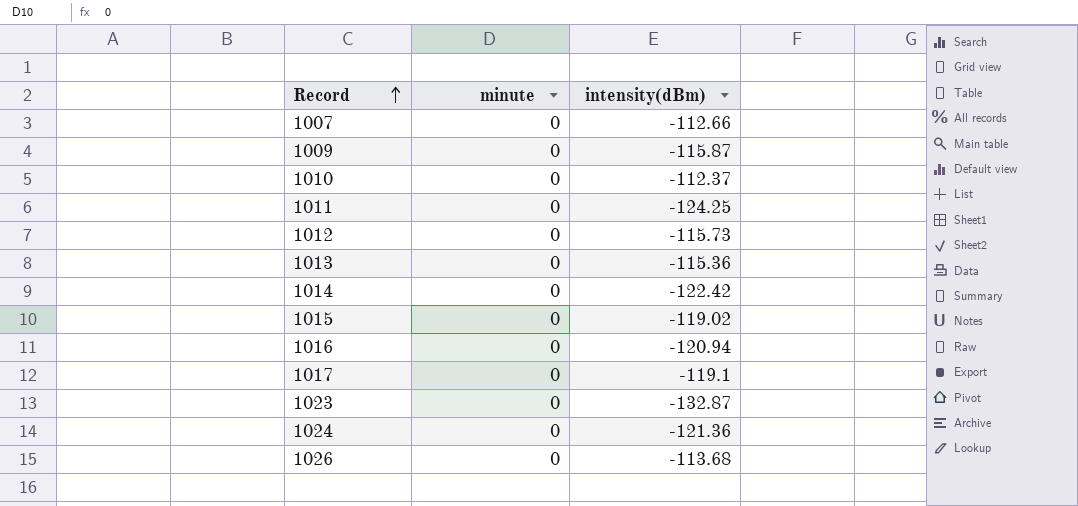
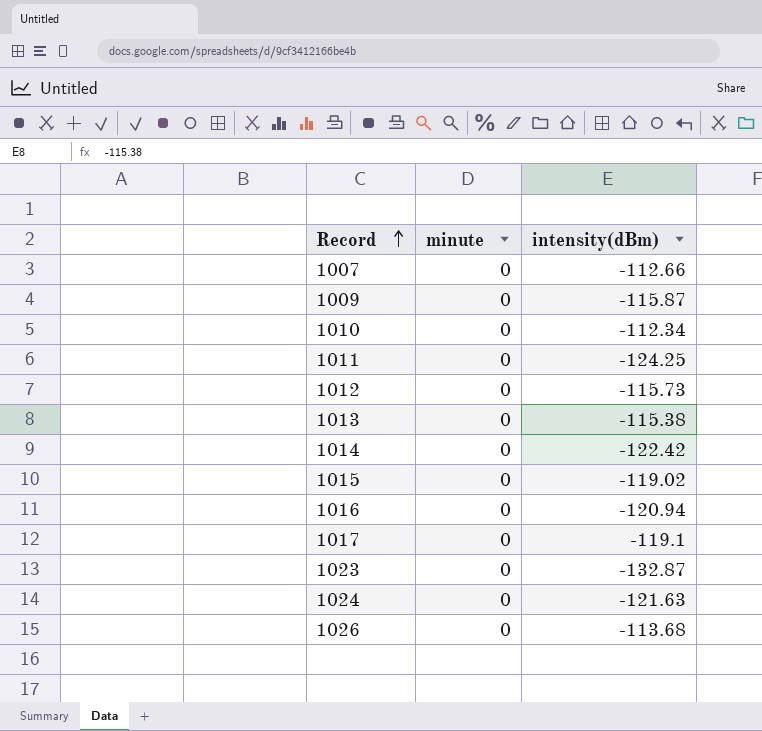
1010 | intensity(dBm): -112.37 -> -112.34
1013 | intensity(dBm): -115.36 -> -115.38
1024 | intensity(dBm): -121.36 -> -121.63

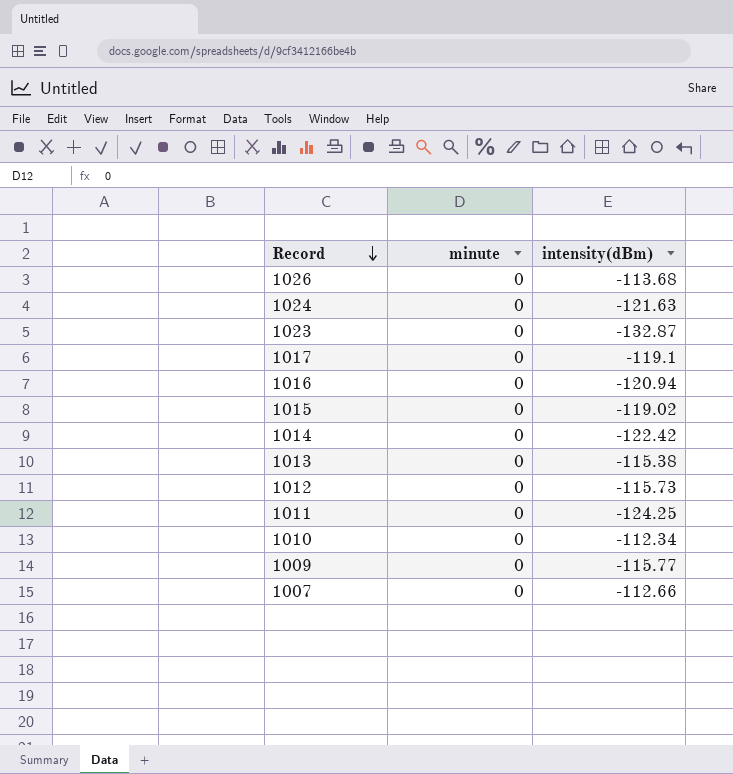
row order: Record ascending -> Record descending
1009 | intensity(dBm): -115.87 -> -115.77

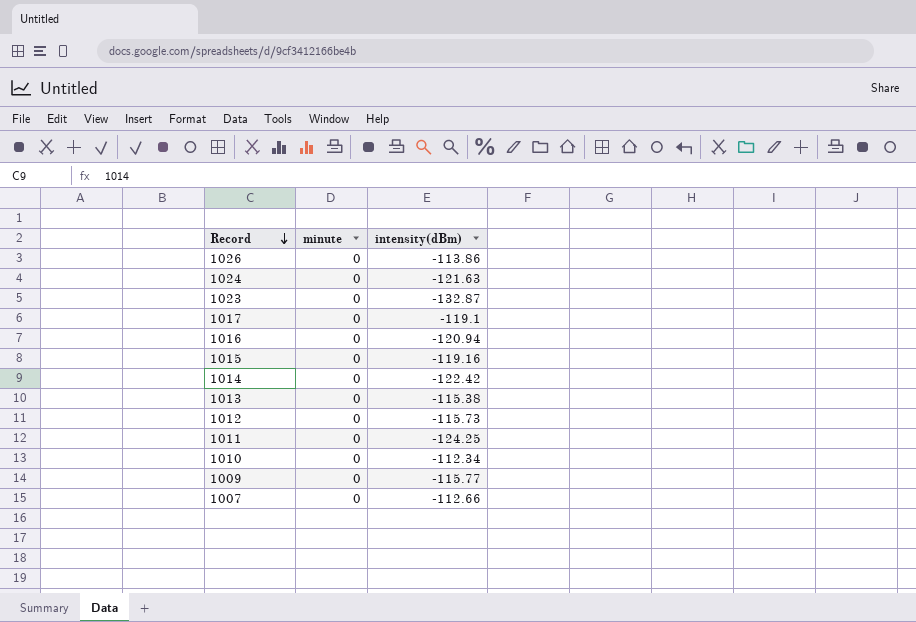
1026 | intensity(dBm): -113.68 -> -113.86
1015 | intensity(dBm): -119.02 -> -119.16

